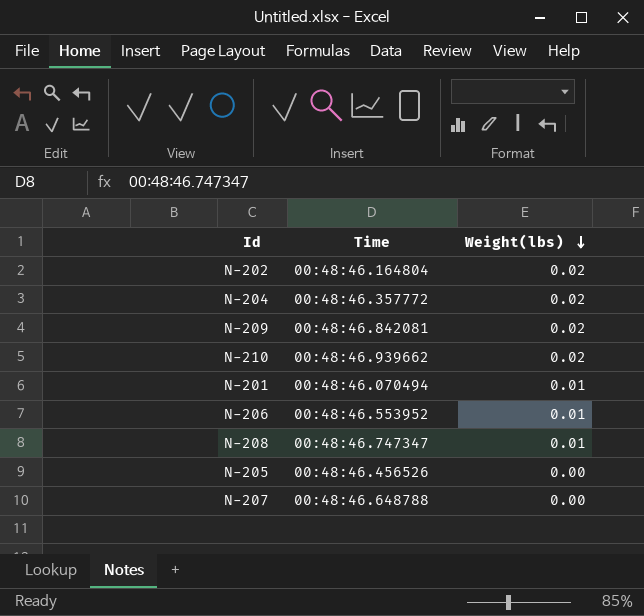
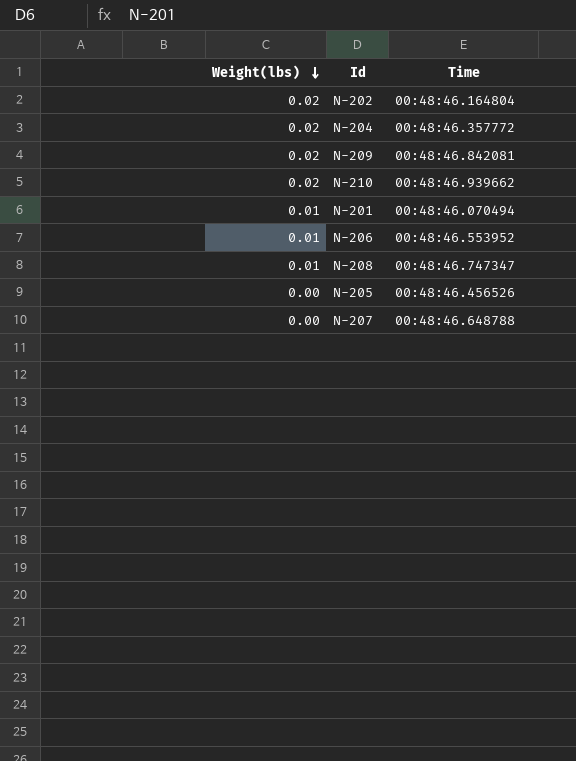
column Weight(lbs) | position: 3 -> 1

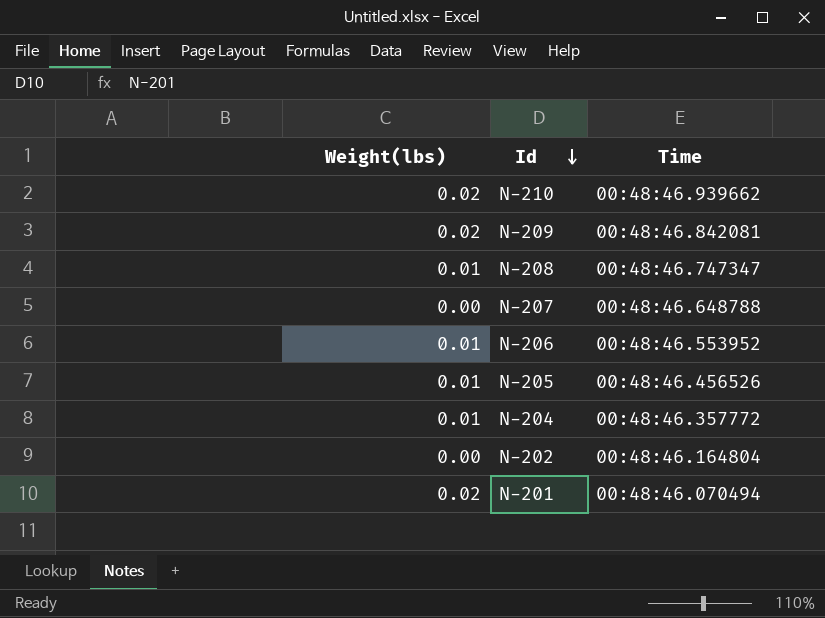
row order: Weight(lbs) descending -> Id descending
N-205 | Weight(lbs): 0.00 -> 0.01
N-204 | Weight(lbs): 0.02 -> 0.01
N-202 | Weight(lbs): 0.02 -> 0.00
N-201 | Weight(lbs): 0.01 -> 0.02

